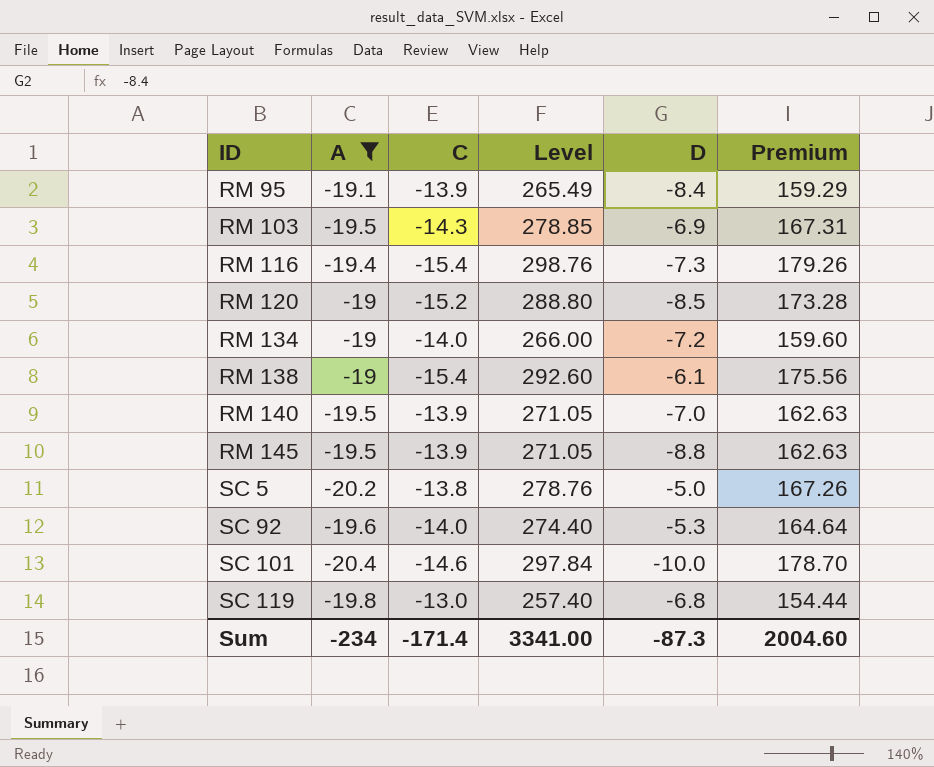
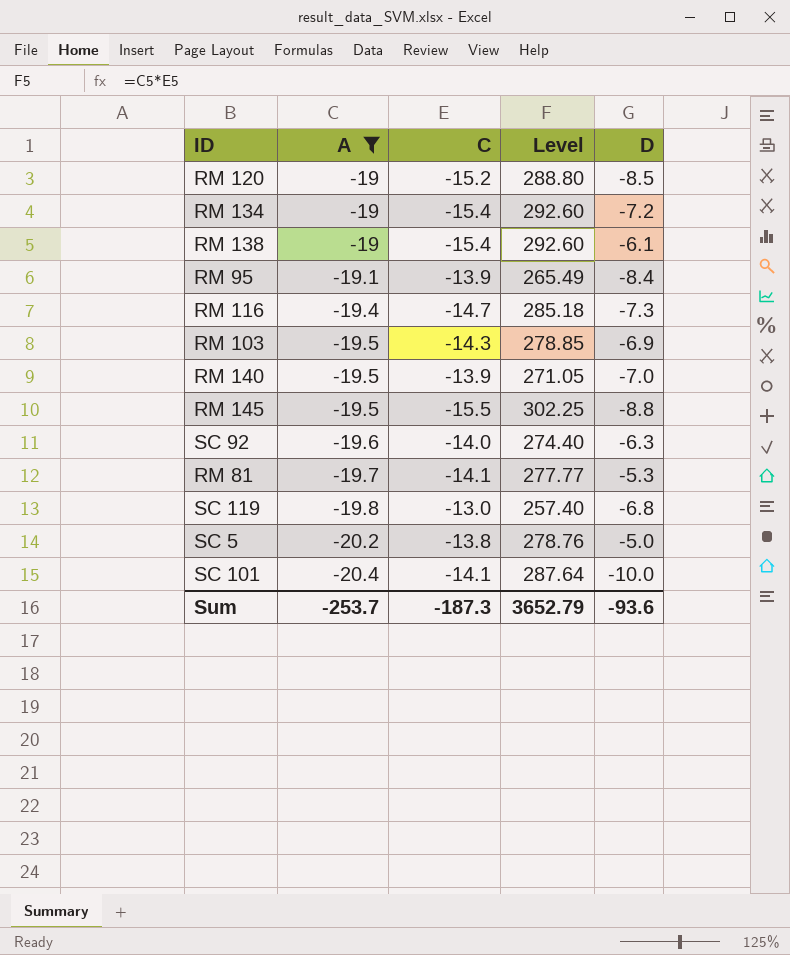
row order: ID ascending -> A descending
column Premium | formula: [Level] * 0.6 -> none
RM 134 | C: -14.0 -> -15.4
RM 134 | Level: 266.00 -> 292.60
RM 116 | C: -15.4 -> -14.7
RM 116 | Level: 298.76 -> 285.18
RM 145 | C: -13.9 -> -15.5
RM 145 | Level: 271.05 -> 302.25
SC 92 | D: -5.3 -> -6.3
row RM 81: none -> -19.7 | -14.1 | 277.77 | -5.3
SC 101 | C: -14.6 -> -14.1
SC 101 | Level: 297.84 -> 287.64
Sum | A: -234 -> -253.7
Sum | C: -171.4 -> -187.3
Sum | Level: 3341.00 -> 3652.79
Sum | D: -87.3 -> -93.6

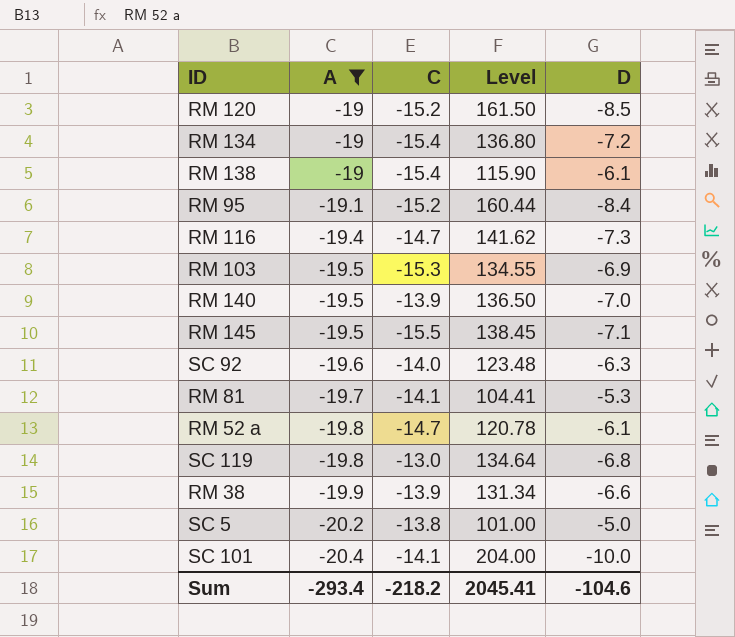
column Level | formula: [A] * [C] -> [A] * [D]
RM 95 | C: -13.9 -> -15.2
RM 103 | C: -14.3 -> -15.3
RM 145 | D: -8.8 -> -7.1
row RM 52 a: none -> -19.8 | -14.7 | 120.78 | -6.1
row RM 38: none -> -19.9 | -13.9 | 131.34 | -6.6
Sum | A: -253.7 -> -293.4
Sum | C: -187.3 -> -218.2
Sum | Level: 3652.79 -> 2045.41
Sum | D: -93.6 -> -104.6

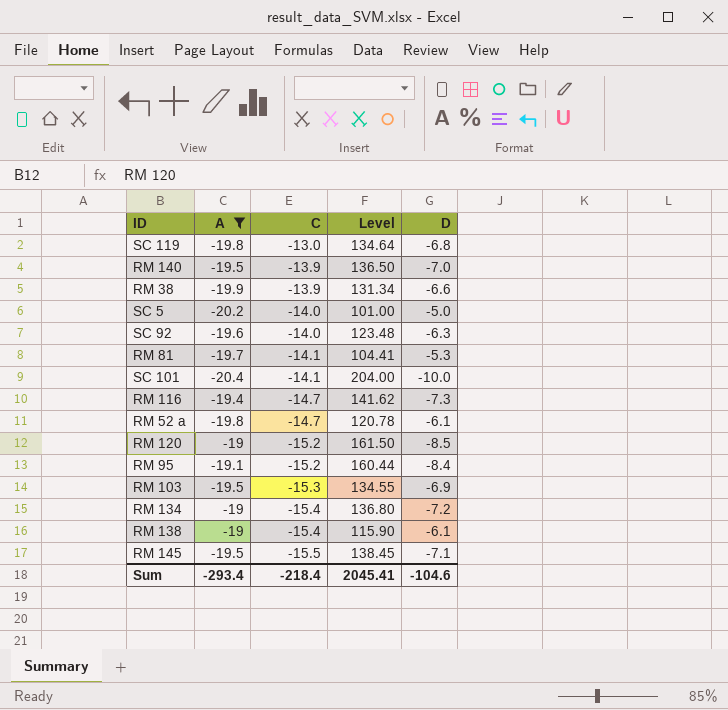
row order: A descending -> C descending
SC 5 | C: -13.8 -> -14.0
Sum | C: -218.2 -> -218.4

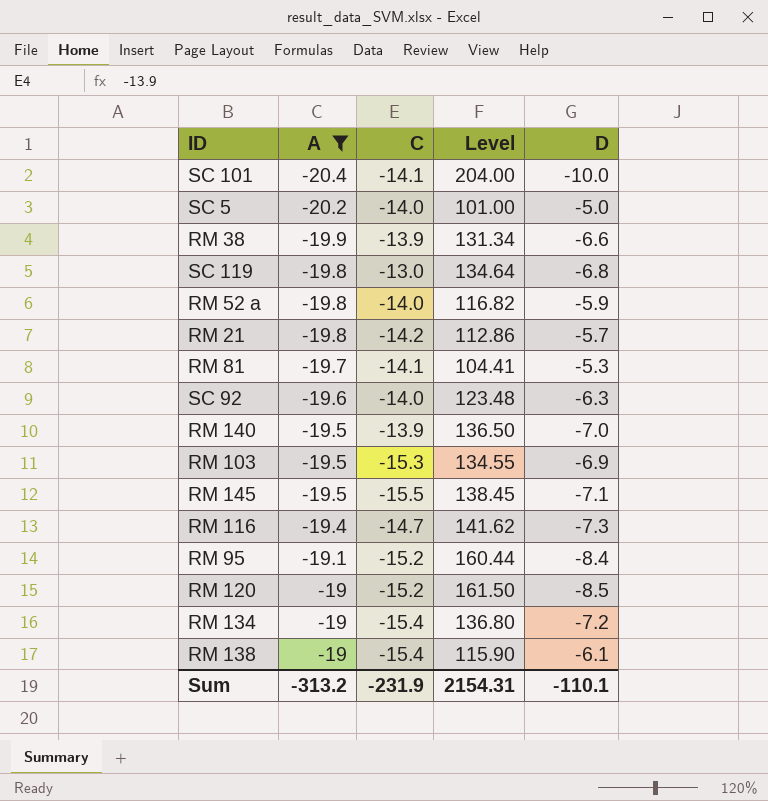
row order: C descending -> A ascending
RM 52 a | C: -14.7 -> -14.0
RM 52 a | Level: 120.78 -> 116.82
RM 52 a | D: -6.1 -> -5.9
row RM 21: none -> -19.8 | -14.2 | 112.86 | -5.7
Sum | A: -293.4 -> -313.2
Sum | C: -218.4 -> -231.9
Sum | Level: 2045.41 -> 2154.31
Sum | D: -104.6 -> -110.1

